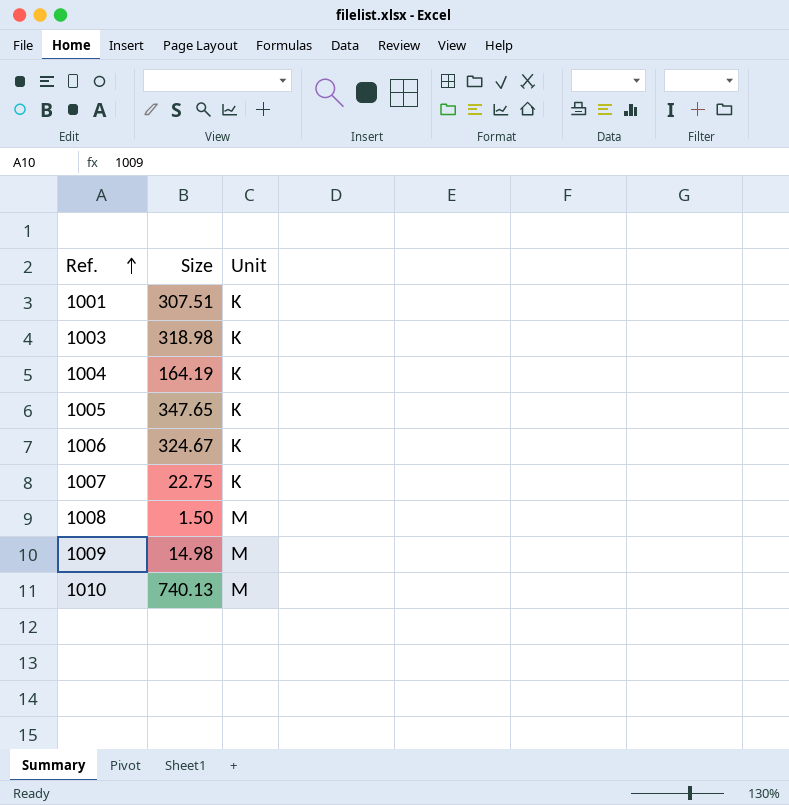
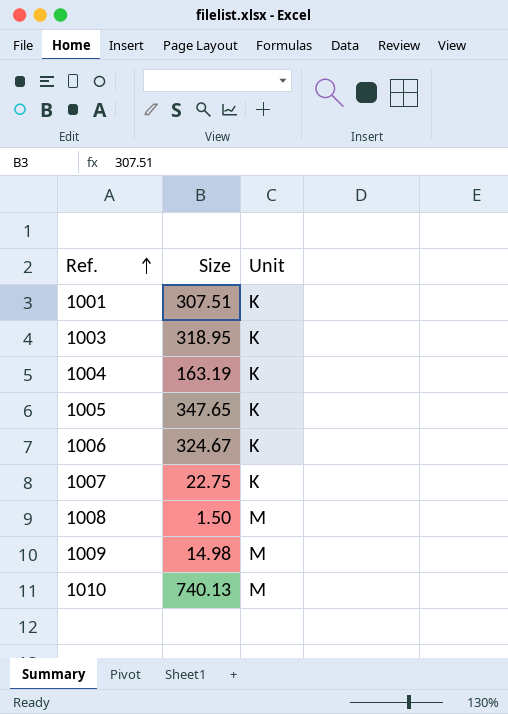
1003 | Size: 318.98 -> 318.95
1004 | Size: 164.19 -> 163.19

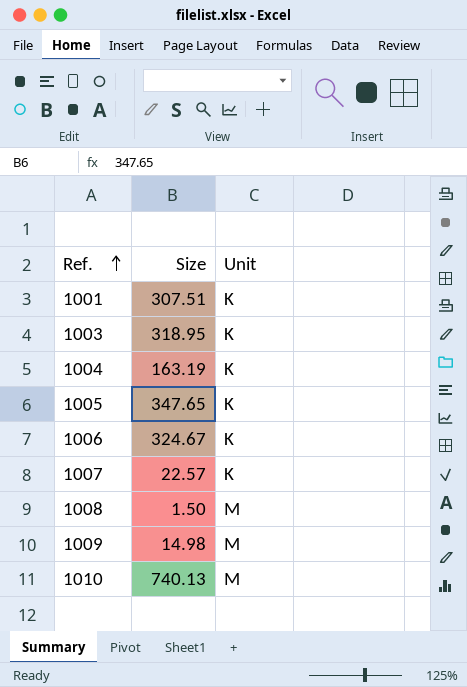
1007 | Size: 22.75 -> 22.57

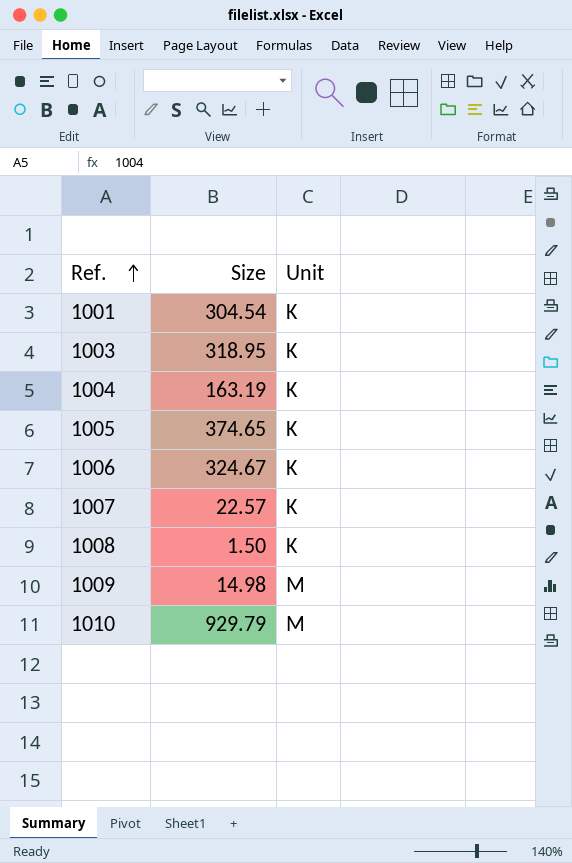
1001 | Size: 307.51 -> 304.54
1005 | Size: 347.65 -> 374.65
1008 | Unit: M -> K
1010 | Size: 740.13 -> 929.79

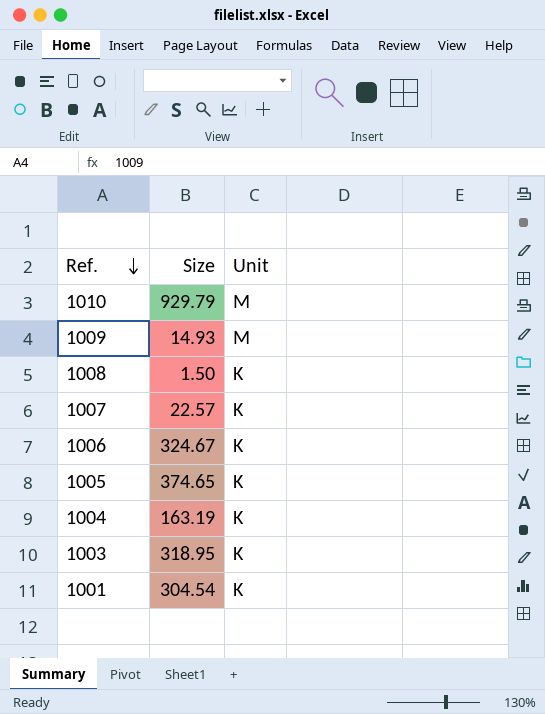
row order: Ref. ascending -> Ref. descending
1009 | Size: 14.98 -> 14.93

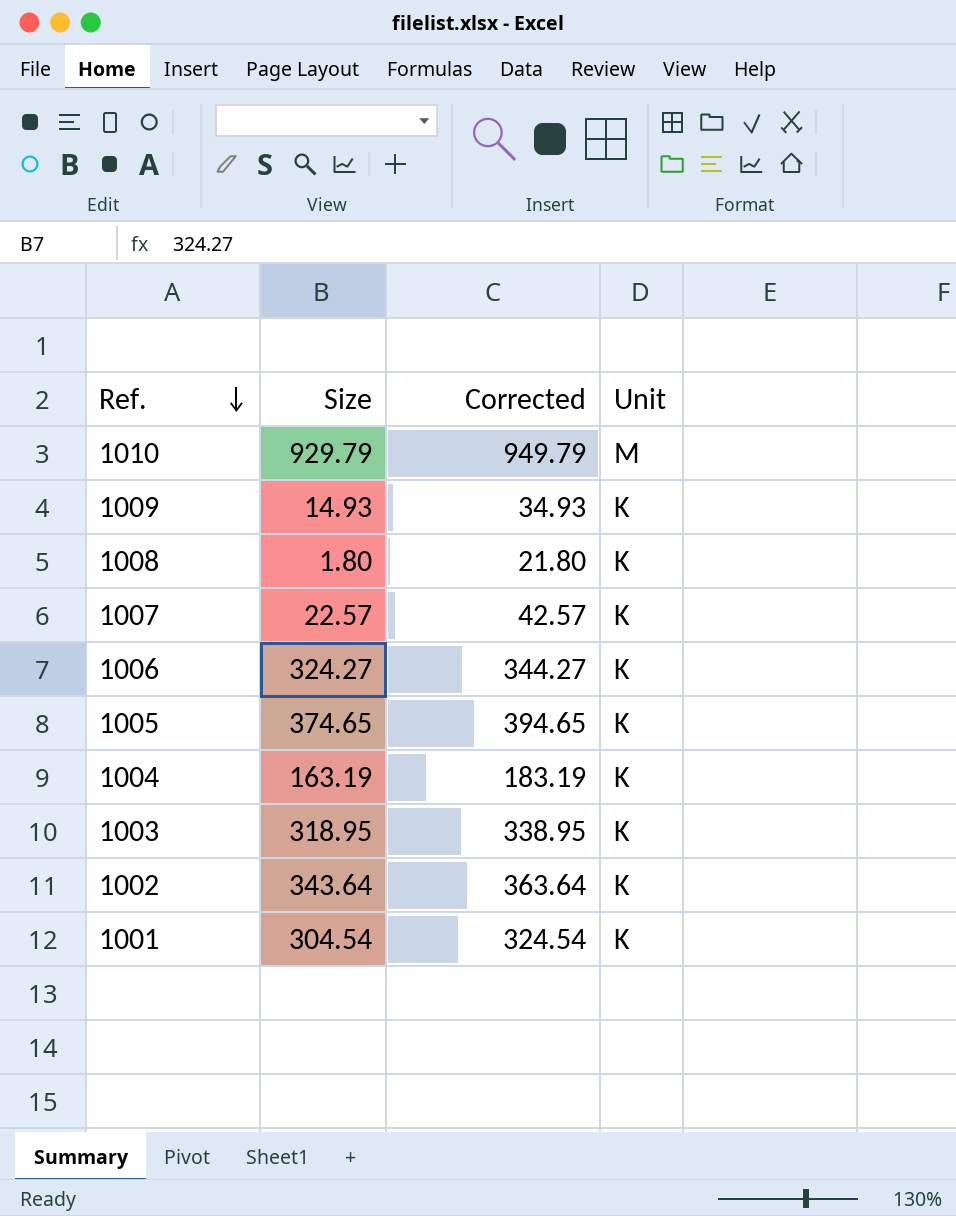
column Corrected | formula: none -> [Size] + 20
1009 | Unit: M -> K
1008 | Size: 1.50 -> 1.80
1006 | Size: 324.67 -> 324.27
row 1002: none -> 343.64 | 363.64 | K

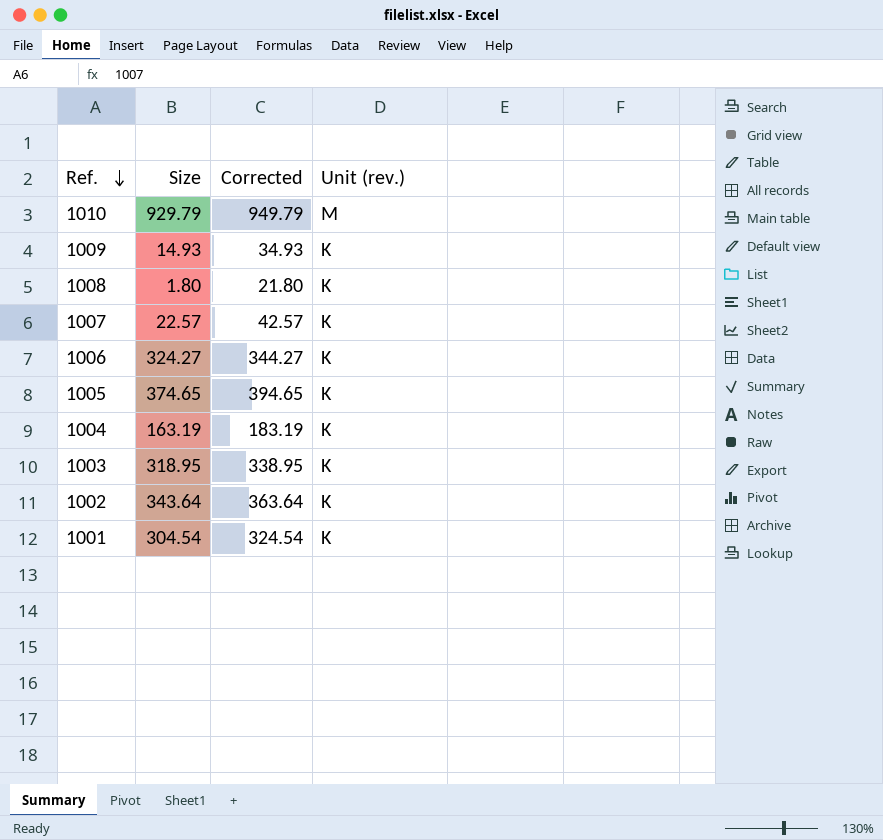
column name: Unit -> Unit (rev.)

